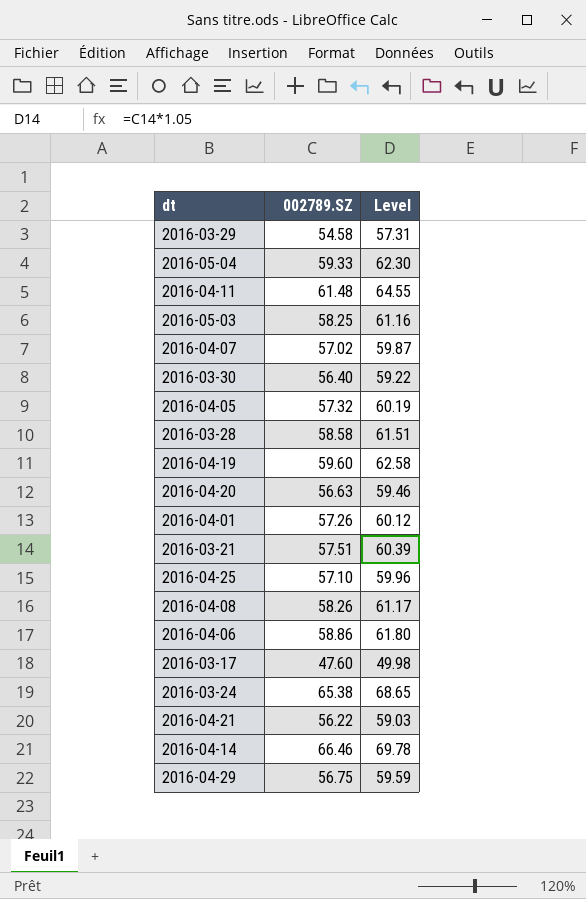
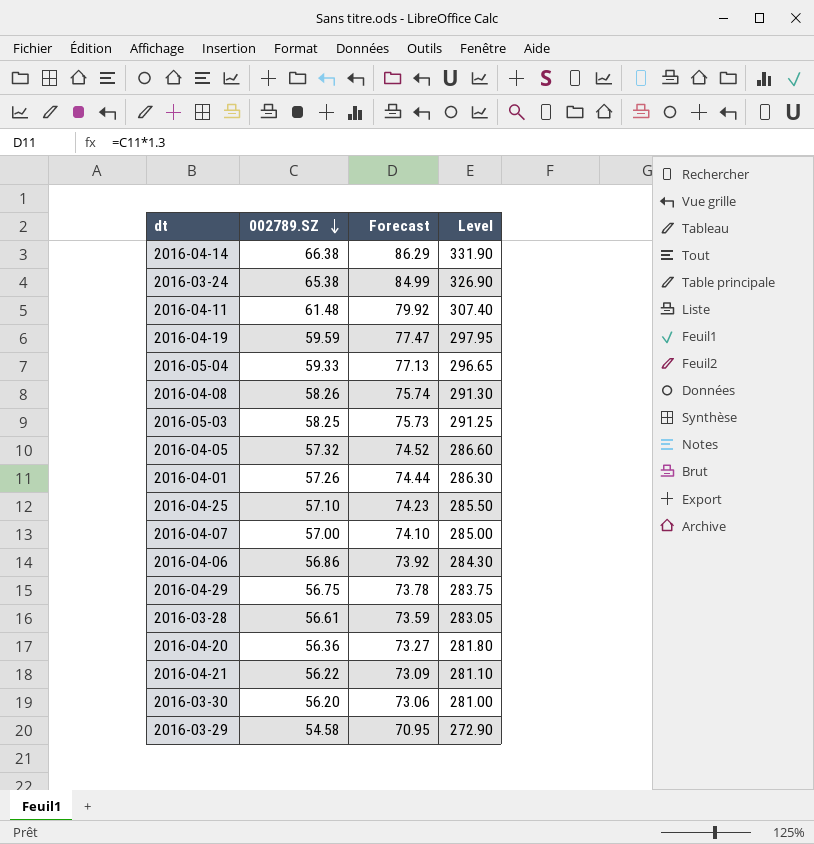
row order: none -> 002789.SZ descending
column Forecast | formula: none -> [002789.SZ] * 1.3
column Level | formula: [002789.SZ] * 1.05 -> [002789.SZ] * 5
row 2016-03-21: 57.51 | 60.39 -> none
row 2016-03-17: 47.60 | 49.98 -> none
2016-04-14 | 002789.SZ: 66.46 -> 66.38
2016-04-19 | 002789.SZ: 59.60 -> 59.59
2016-04-07 | 002789.SZ: 57.02 -> 57.00
2016-04-06 | 002789.SZ: 58.86 -> 56.86
2016-03-28 | 002789.SZ: 58.58 -> 56.61
2016-04-20 | 002789.SZ: 56.63 -> 56.36
2016-03-30 | 002789.SZ: 56.40 -> 56.20

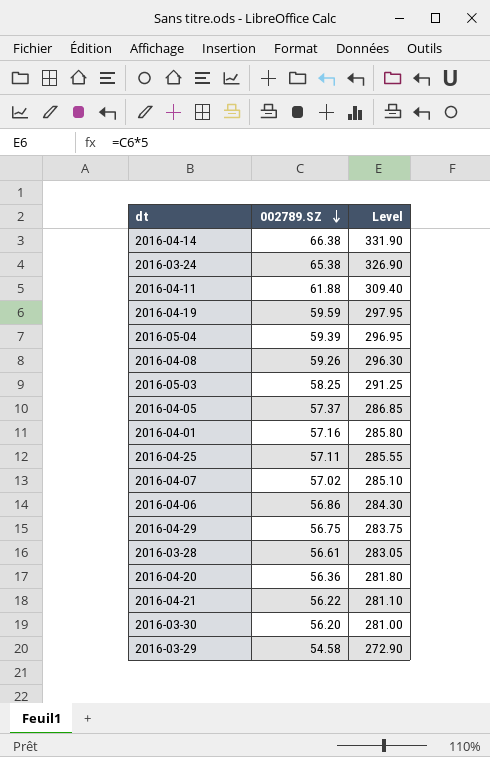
column Forecast | formula: [002789.SZ] * 1.3 -> none
2016-04-11 | 002789.SZ: 61.48 -> 61.88
2016-04-11 | Level: 307.40 -> 309.40
2016-05-04 | 002789.SZ: 59.33 -> 59.39
2016-05-04 | Level: 296.65 -> 296.95
2016-04-08 | 002789.SZ: 58.26 -> 59.26
2016-04-08 | Level: 291.30 -> 296.30
2016-04-05 | 002789.SZ: 57.32 -> 57.37
2016-04-05 | Level: 286.60 -> 286.85
2016-04-01 | 002789.SZ: 57.26 -> 57.16
2016-04-01 | Level: 286.30 -> 285.80
2016-04-25 | 002789.SZ: 57.10 -> 57.11
2016-04-25 | Level: 285.50 -> 285.55
2016-04-07 | 002789.SZ: 57.00 -> 57.02
2016-04-07 | Level: 285.00 -> 285.10

